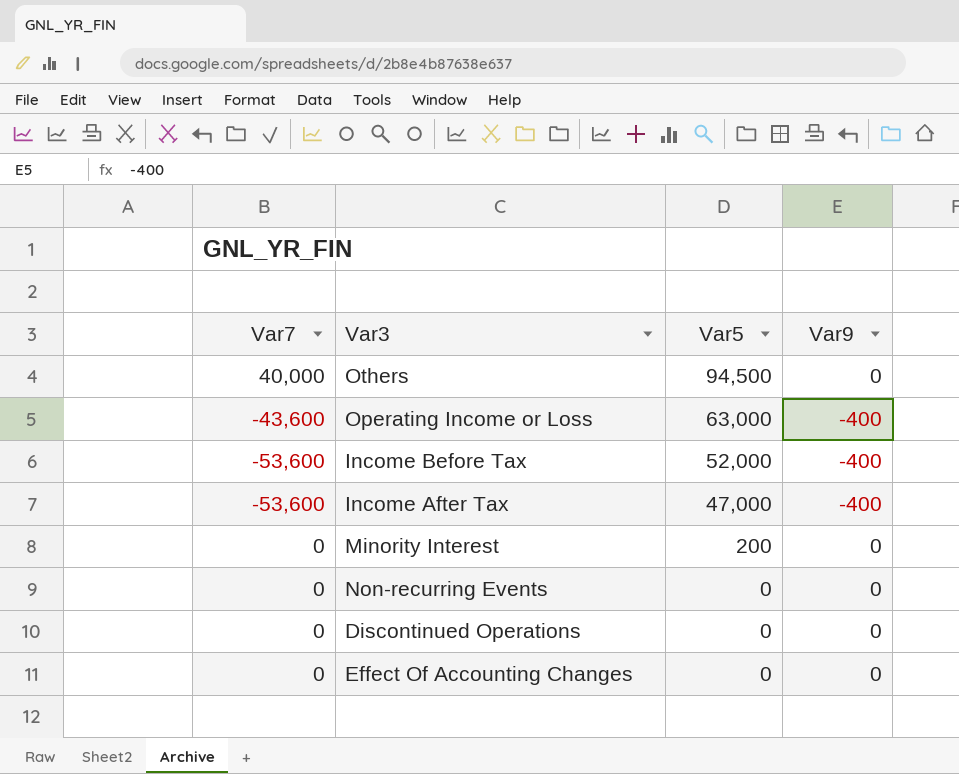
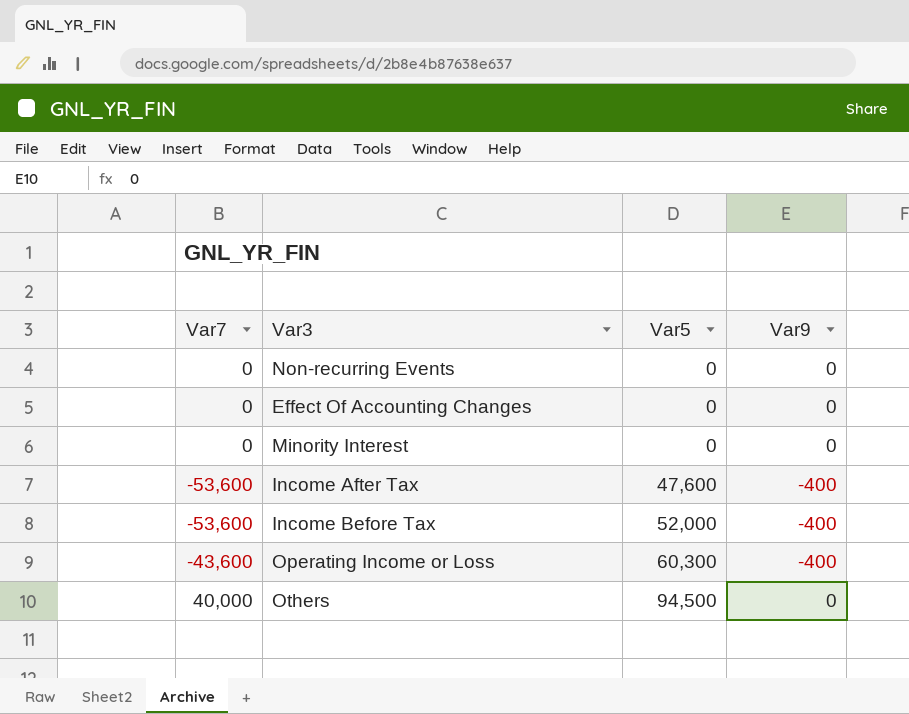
row order: Var5 descending -> Var5 ascending
row Discontinued Operations: 0 | 0 | 0 -> none
Minority Interest | Var5: 200 -> 0
Income After Tax | Var5: 47,000 -> 47,600
Operating Income or Loss | Var5: 63,000 -> 60,300

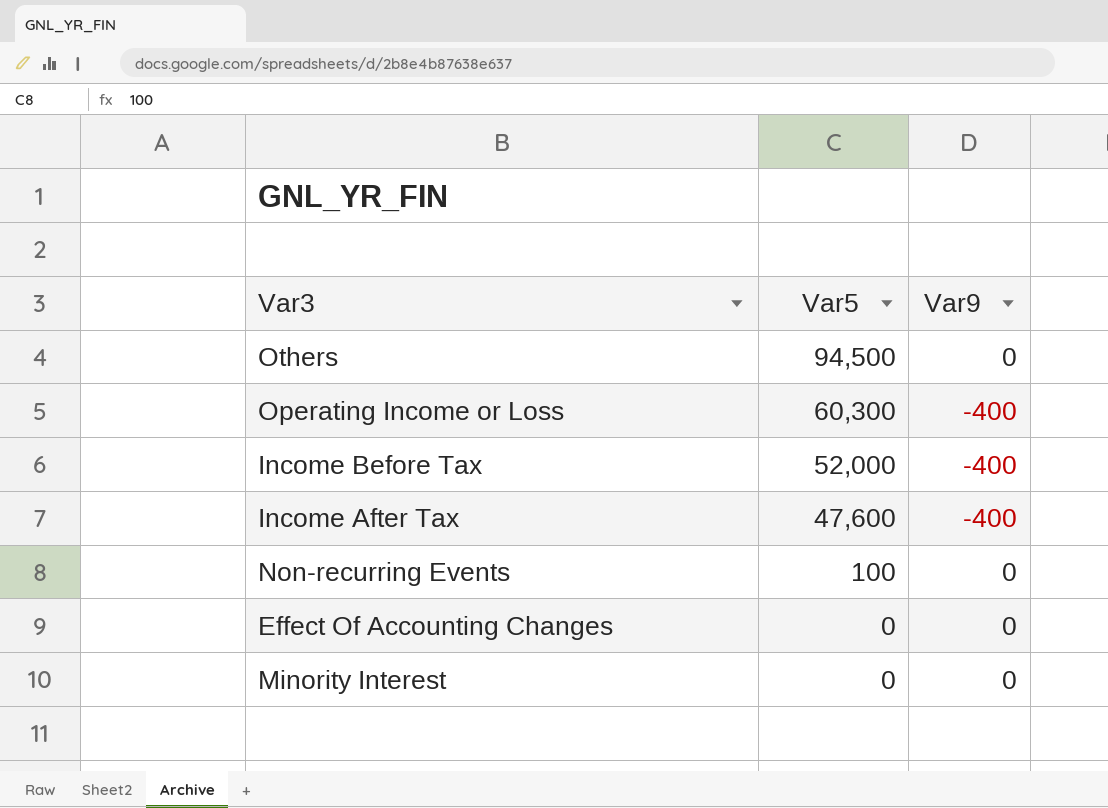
row order: Var5 ascending -> Var5 descending
column Var7 | position: 1 -> none
Non-recurring Events | Var5: 0 -> 100

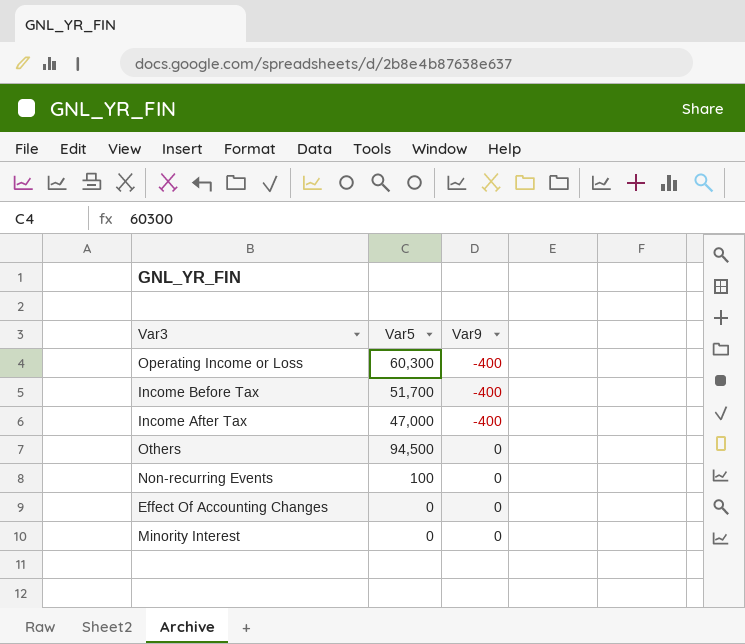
row order: Var5 descending -> Var9 ascending
Income Before Tax | Var5: 52,000 -> 51,700
Income After Tax | Var5: 47,600 -> 47,000

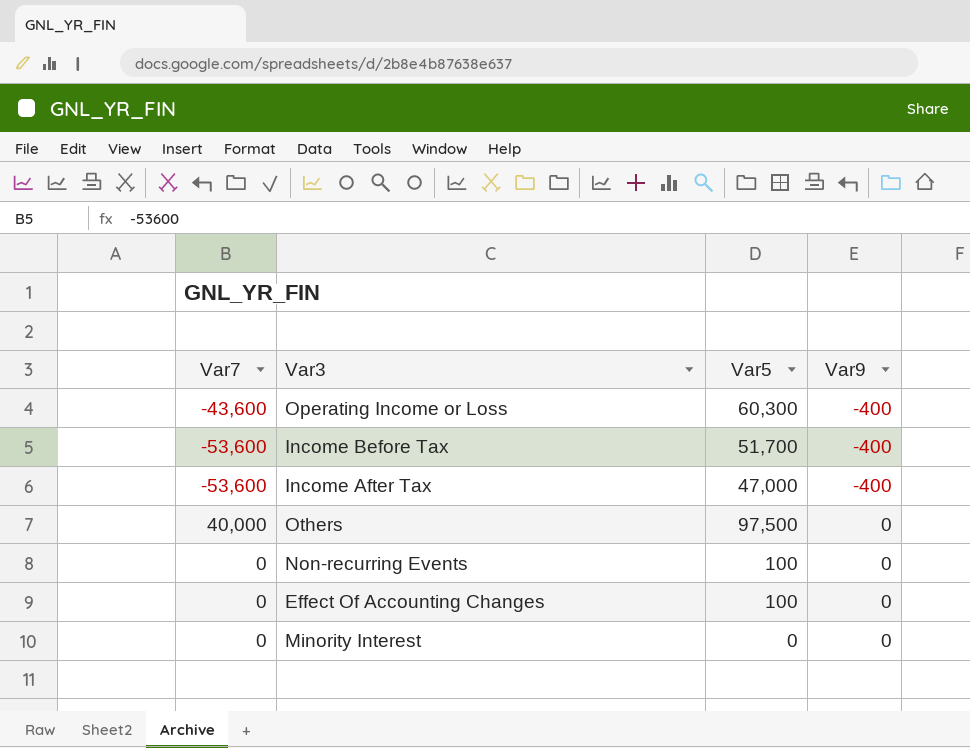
column Var7 | position: none -> 1
Others | Var5: 94,500 -> 97,500
Effect Of Accounting Changes | Var5: 0 -> 100

